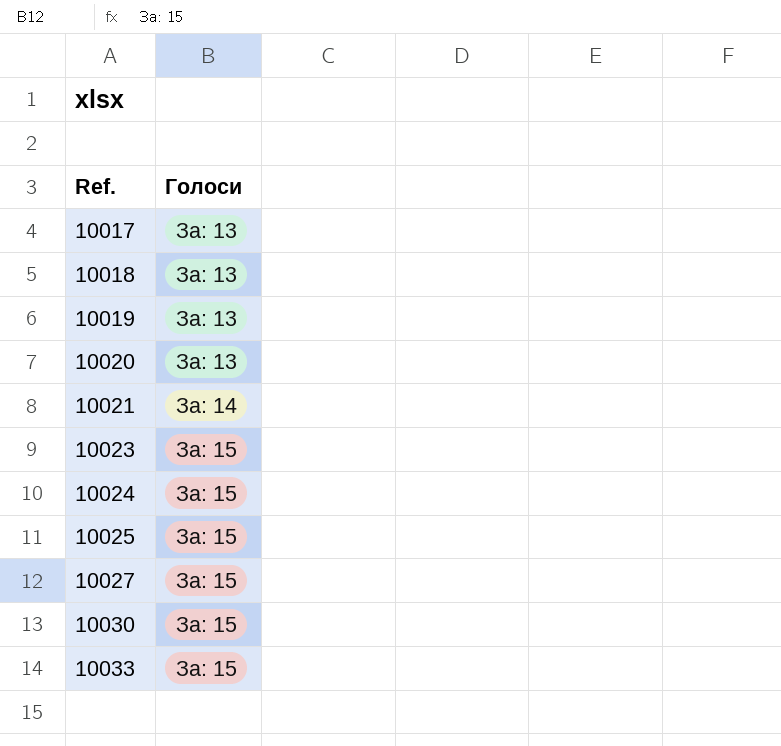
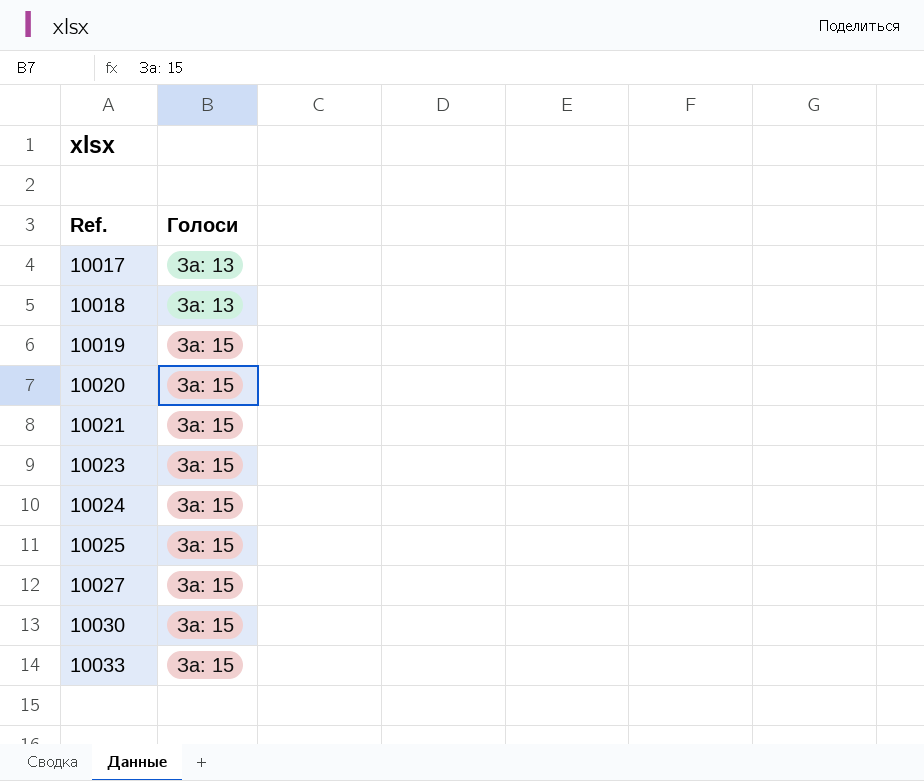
10019 | Голоси: За: 13 -> За: 15
10020 | Голоси: За: 13 -> За: 15
10021 | Голоси: За: 14 -> За: 15

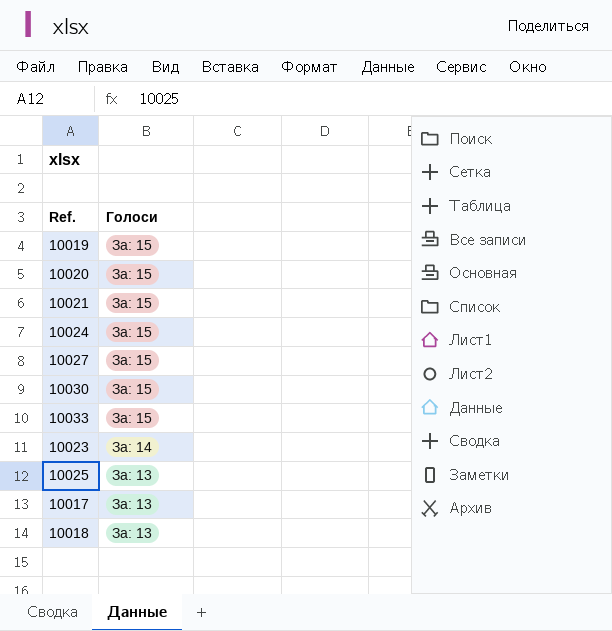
row order: Ref. ascending -> Голоси descending
10023 | Голоси: За: 15 -> За: 14
10025 | Голоси: За: 15 -> За: 13

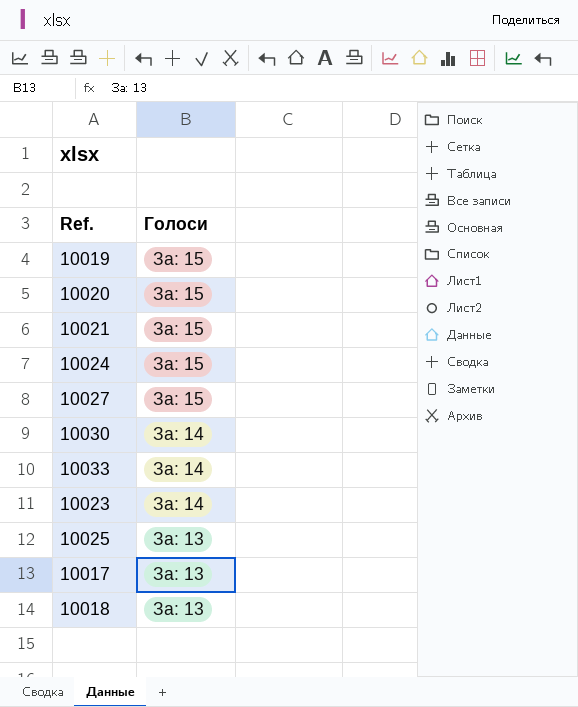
10030 | Голоси: За: 15 -> За: 14
10033 | Голоси: За: 15 -> За: 14

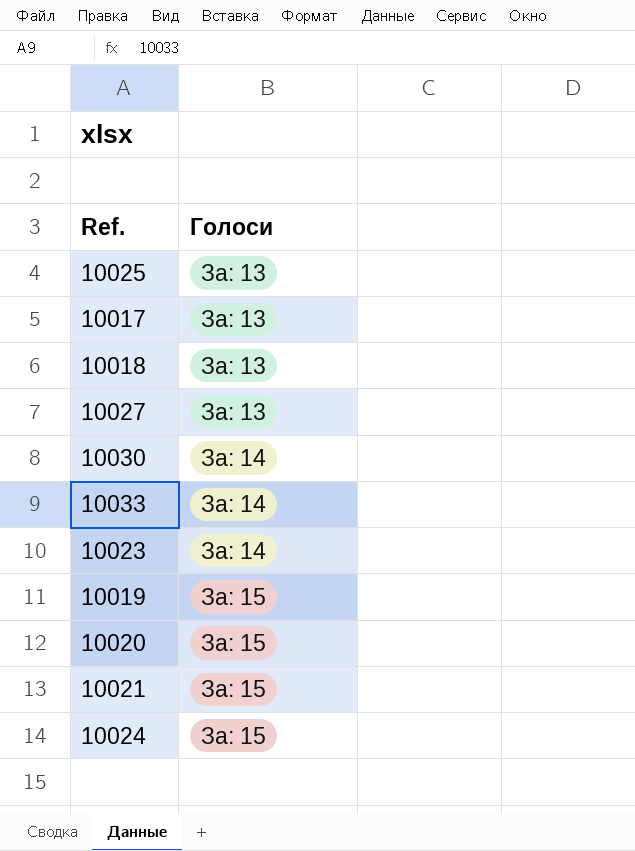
row order: Голоси descending -> Голоси ascending
10027 | Голоси: За: 15 -> За: 13

